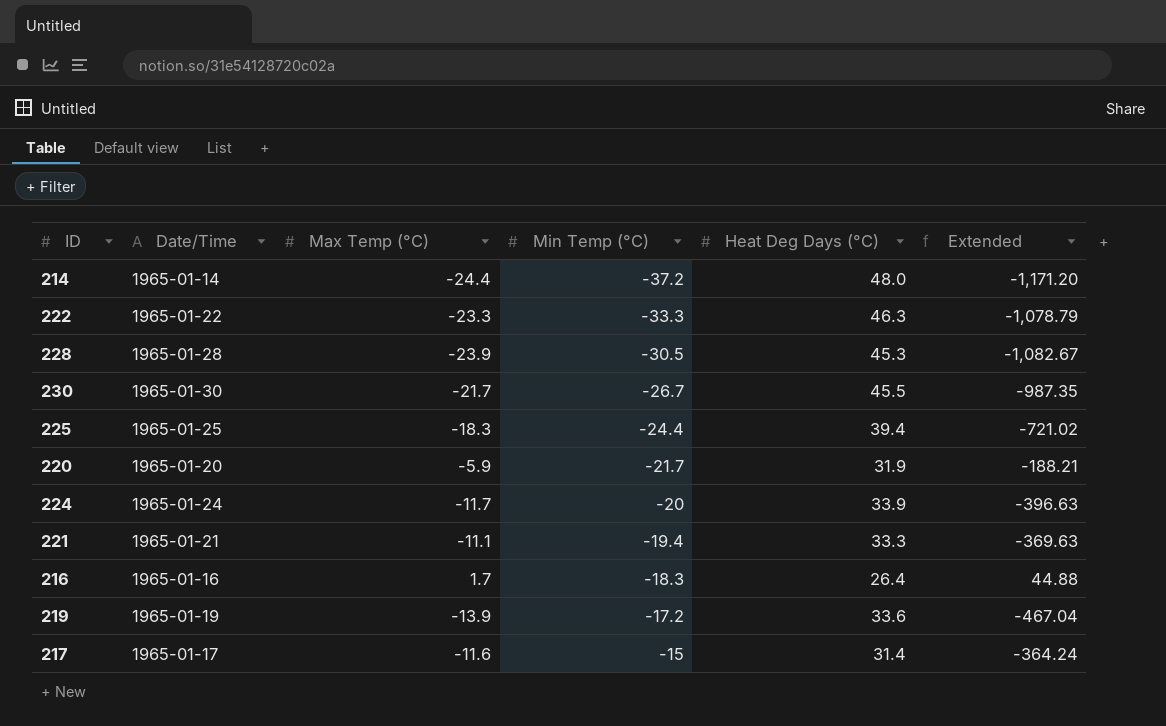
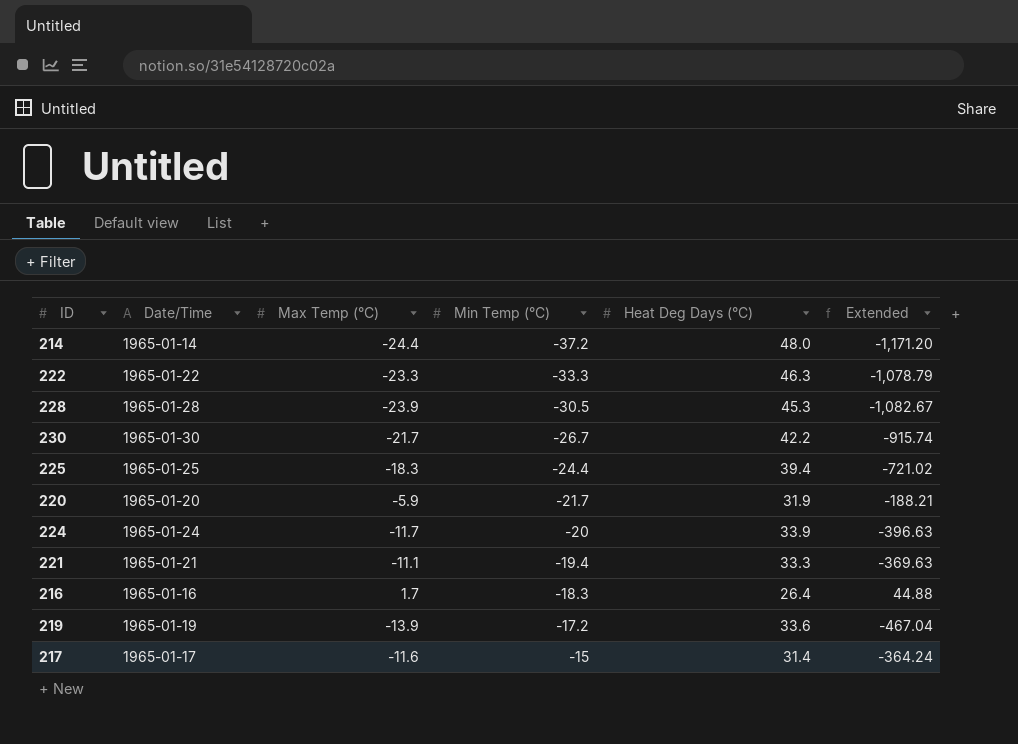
230 | Heat Deg Days (°C): 45.5 -> 42.2
230 | Extended: -987.35 -> -915.74

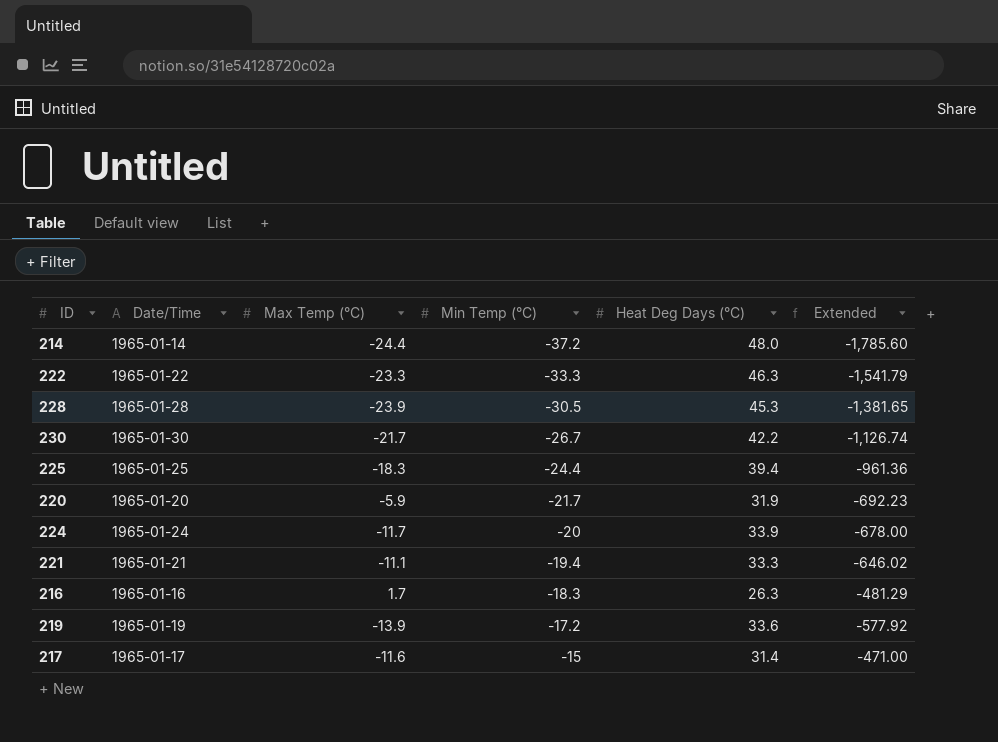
column Extended | formula: [Max Temp (°C)] * [Heat Deg Days (°C)] -> [Min Temp (°C)] * [Heat Deg Days (°C)]
216 | Heat Deg Days (°C): 26.4 -> 26.3

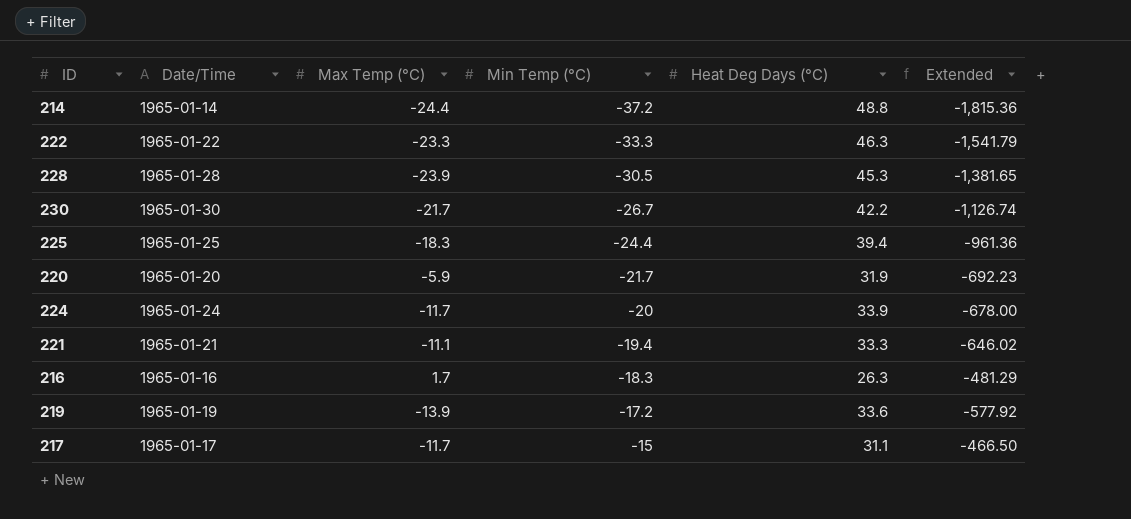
214 | Heat Deg Days (°C): 48.0 -> 48.8
214 | Extended: -1,785.60 -> -1,815.36
217 | Max Temp (°C): -11.6 -> -11.7
217 | Heat Deg Days (°C): 31.4 -> 31.1
217 | Extended: -471.00 -> -466.50

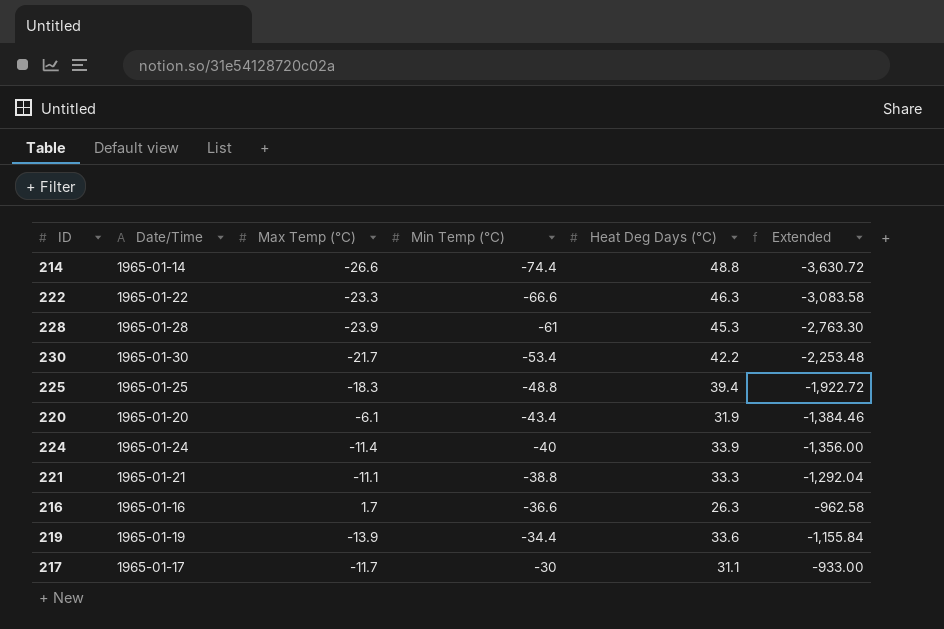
214 | Max Temp (°C): -24.4 -> -26.6
214 | Min Temp (°C): -37.2 -> -74.4
214 | Extended: -1,815.36 -> -3,630.72
222 | Min Temp (°C): -33.3 -> -66.6
222 | Extended: -1,541.79 -> -3,083.58
228 | Min Temp (°C): -30.5 -> -61
228 | Extended: -1,381.65 -> -2,763.30
230 | Min Temp (°C): -26.7 -> -53.4
230 | Extended: -1,126.74 -> -2,253.48
225 | Min Temp (°C): -24.4 -> -48.8
225 | Extended: -961.36 -> -1,922.72
220 | Max Temp (°C): -5.9 -> -6.1
220 | Min Temp (°C): -21.7 -> -43.4
220 | Extended: -692.23 -> -1,384.46
224 | Max Temp (°C): -11.7 -> -11.4
224 | Min Temp (°C): -20 -> -40
224 | Extended: -678.00 -> -1,356.00
221 | Min Temp (°C): -19.4 -> -38.8
221 | Extended: -646.02 -> -1,292.04
216 | Min Temp (°C): -18.3 -> -36.6
216 | Extended: -481.29 -> -962.58
219 | Min Temp (°C): -17.2 -> -34.4
219 | Extended: -577.92 -> -1,155.84
217 | Min Temp (°C): -15 -> -30
217 | Extended: -466.50 -> -933.00

